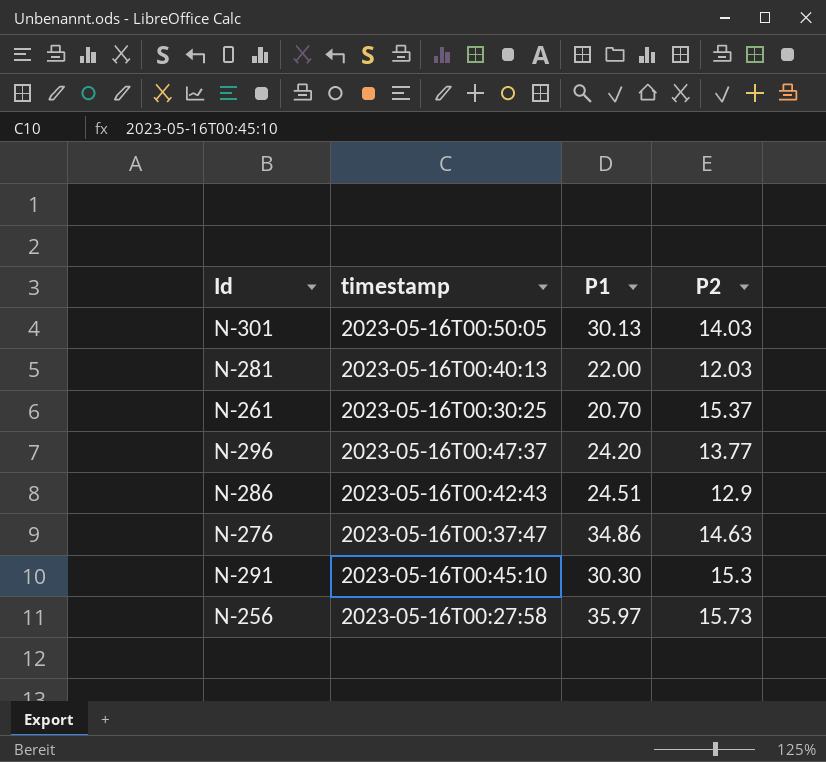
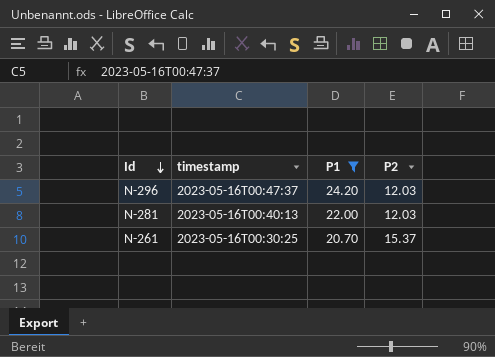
filter: none -> P1 <= 24.20
row order: none -> Id descending
N-296 | P2: 13.77 -> 12.03

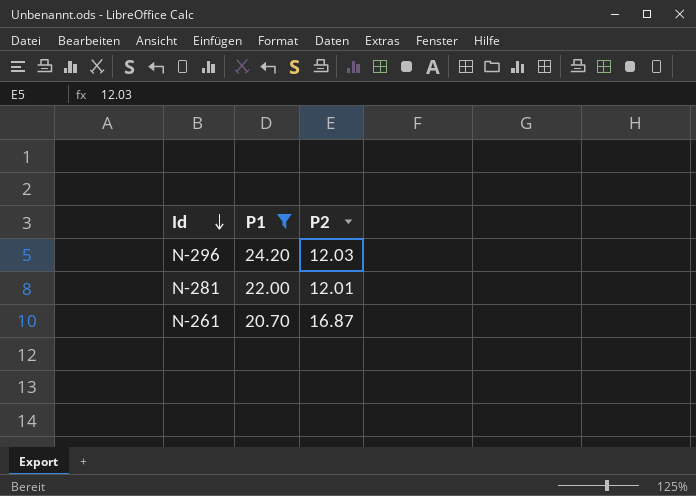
column timestamp | position: 2 -> none
N-281 | P2: 12.03 -> 12.01
N-261 | P2: 15.37 -> 16.87

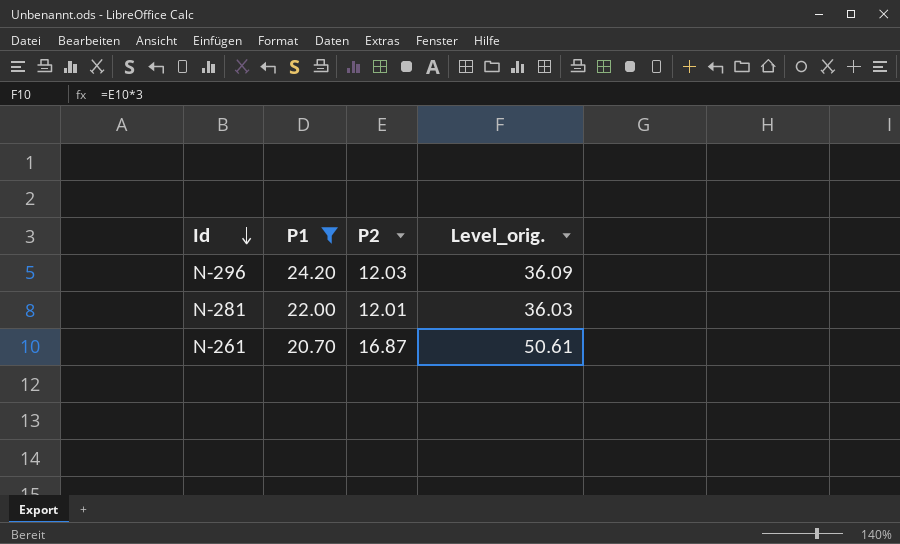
column Level_orig. | formula: none -> [P2] * 3

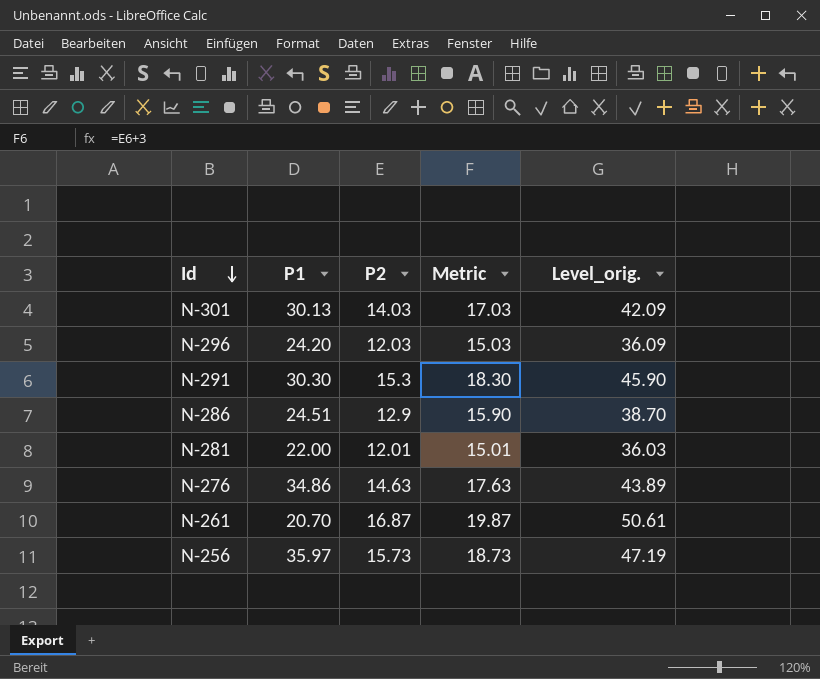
filter: P1 <= 24.20 -> none
column Metric | formula: none -> [P2] + 3

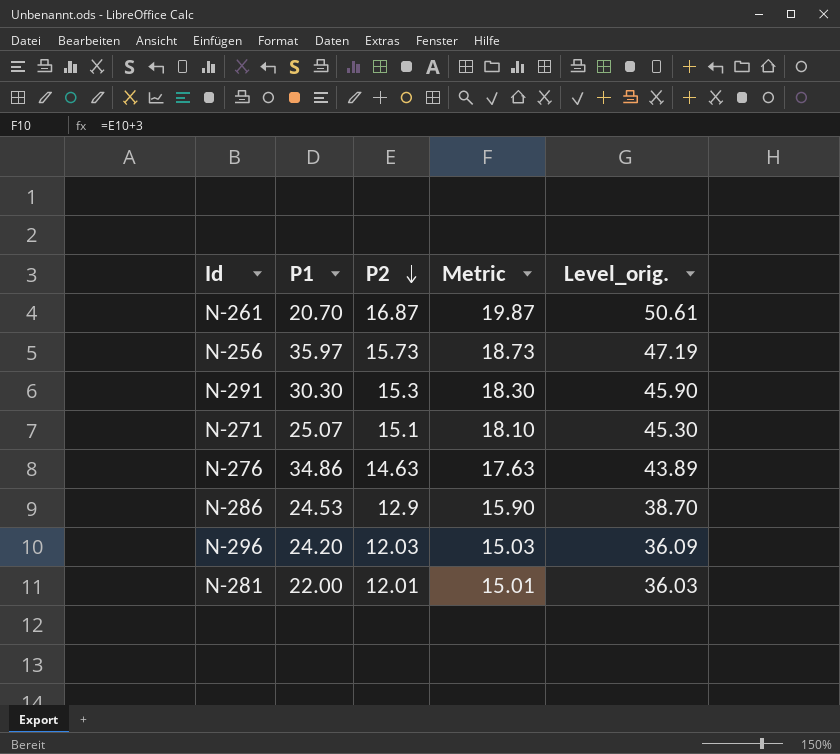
row order: Id descending -> P2 descending
row N-301: 30.13 | 14.03 | 17.03 | 42.09 -> none
row N-271: none -> 25.07 | 15.1 | 18.10 | 45.30
N-286 | P1: 24.51 -> 24.53

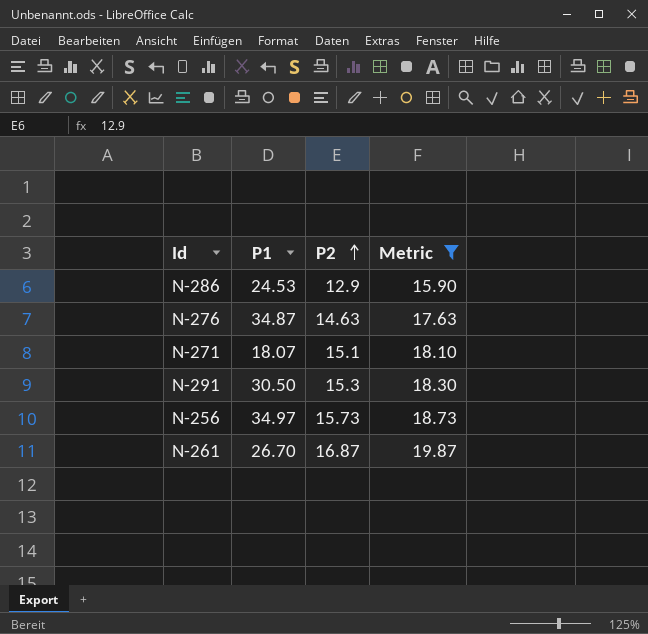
filter: none -> Metric >= 15.90
row order: P2 descending -> P2 ascending
column Level_orig. | formula: [P2] * 3 -> none
N-276 | P1: 34.86 -> 34.87
N-271 | P1: 25.07 -> 18.07
N-291 | P1: 30.30 -> 30.50
N-256 | P1: 35.97 -> 34.97
N-261 | P1: 20.70 -> 26.70

